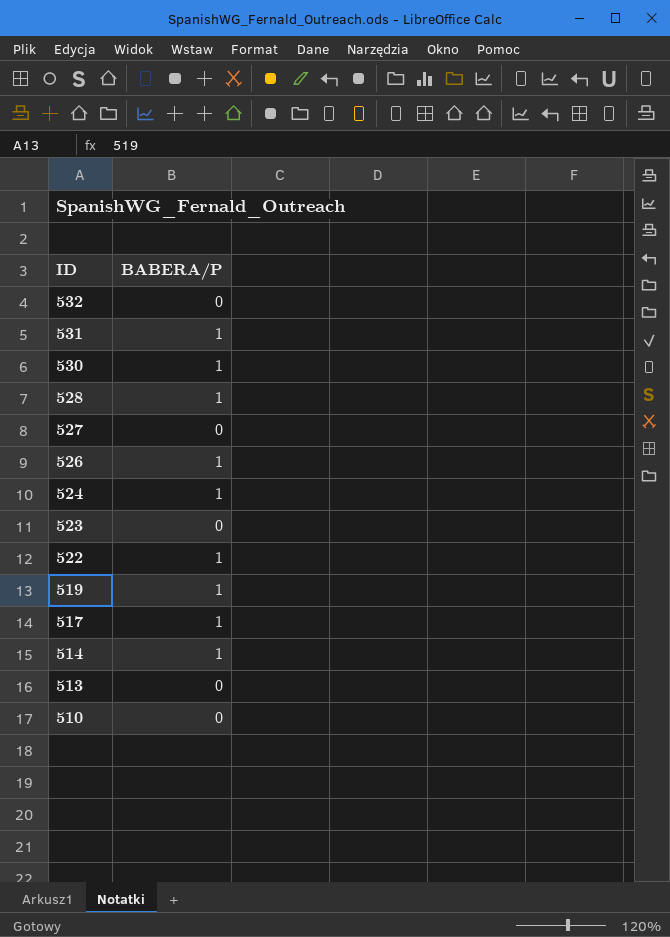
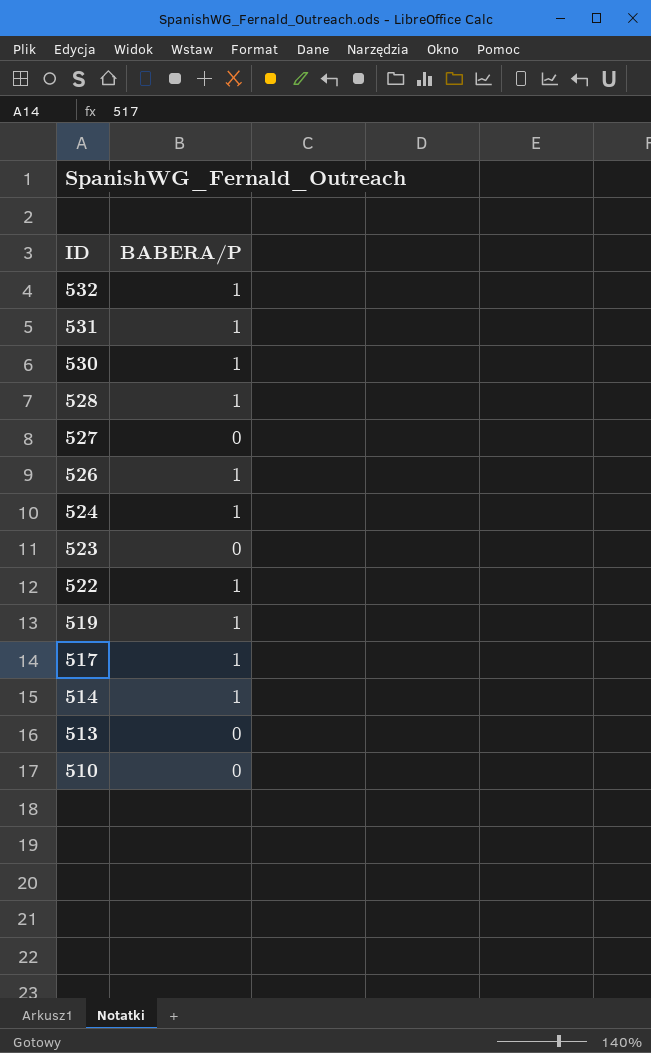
532 | BABERA/P: 0 -> 1

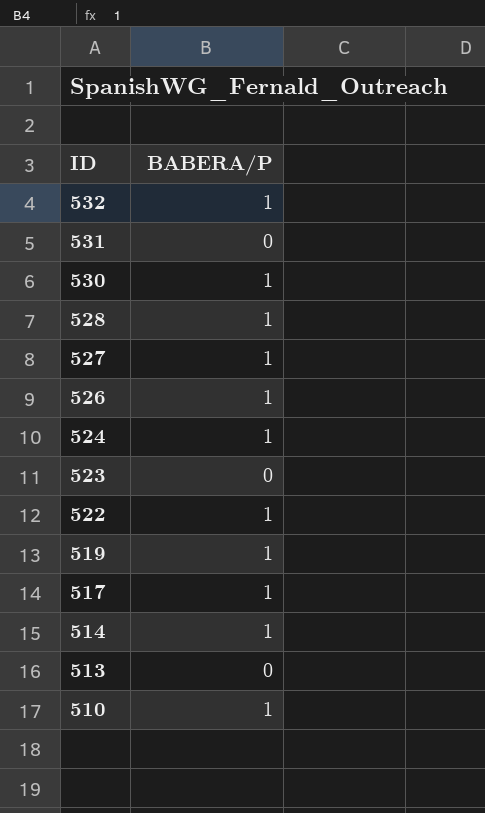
531 | BABERA/P: 1 -> 0
527 | BABERA/P: 0 -> 1
510 | BABERA/P: 0 -> 1

